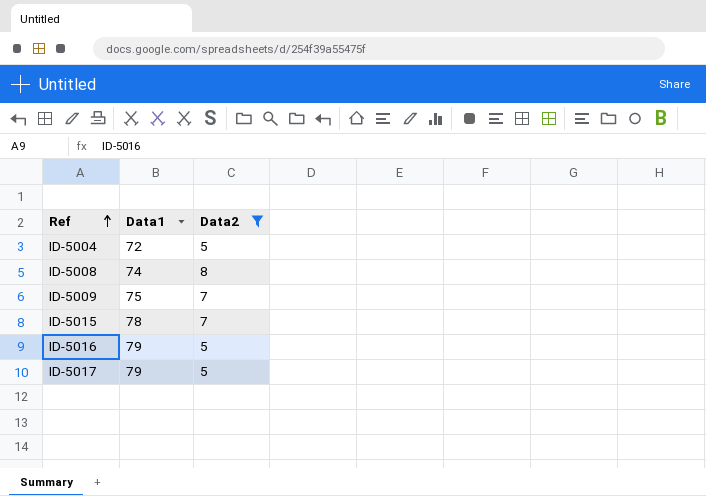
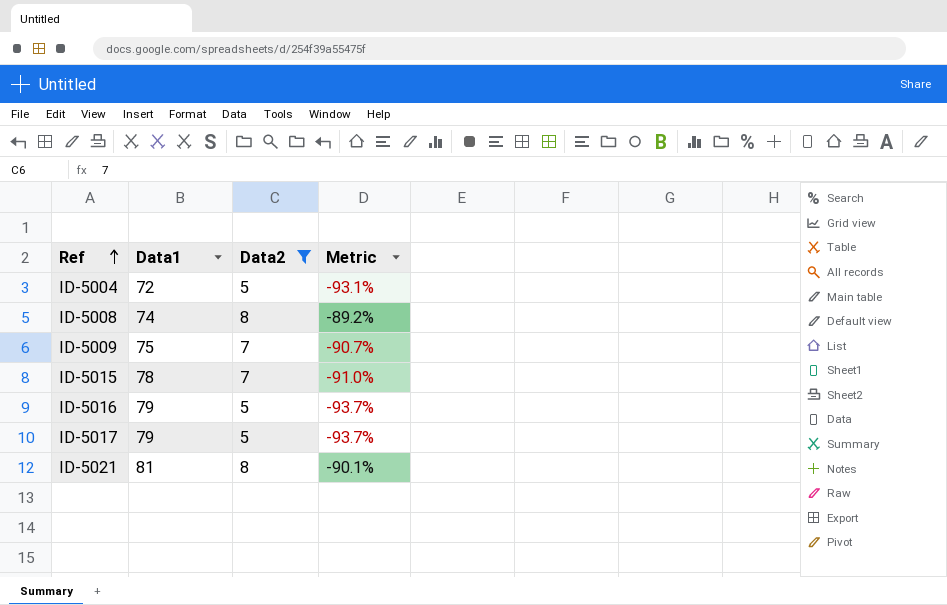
column Metric | formula: none -> ([Data2] - [Data1]) / [Data1]
row ID-5021: none -> 81 | 8 | -90.1%

